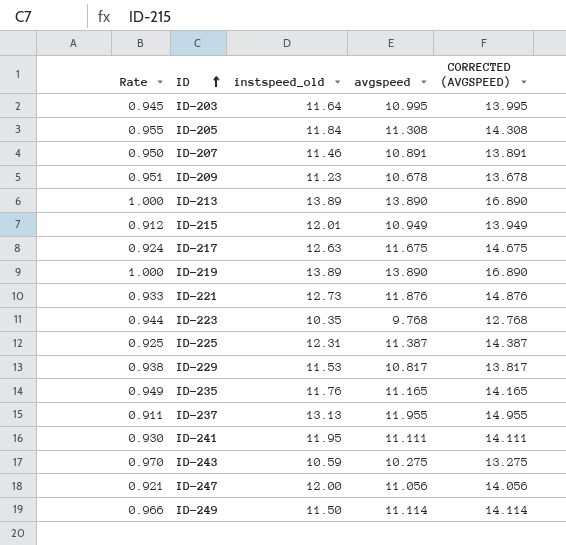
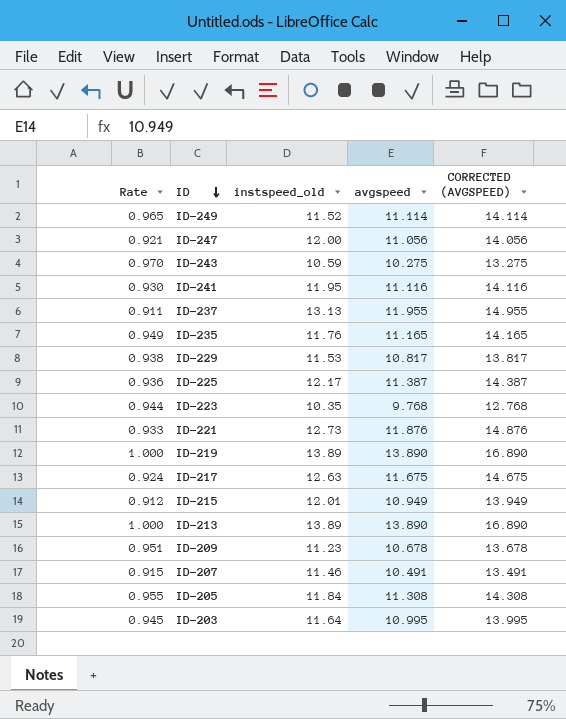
row order: ID ascending -> ID descending
ID-249 | Rate: 0.966 -> 0.965
ID-249 | instspeed_old: 11.50 -> 11.52
ID-241 | avgspeed: 11.111 -> 11.116
ID-241 | CORRECTED (AVGSPEED): 14.111 -> 14.116
ID-225 | Rate: 0.925 -> 0.936
ID-225 | instspeed_old: 12.31 -> 12.17
ID-207 | Rate: 0.950 -> 0.915
ID-207 | avgspeed: 10.891 -> 10.491
ID-207 | CORRECTED (AVGSPEED): 13.891 -> 13.491

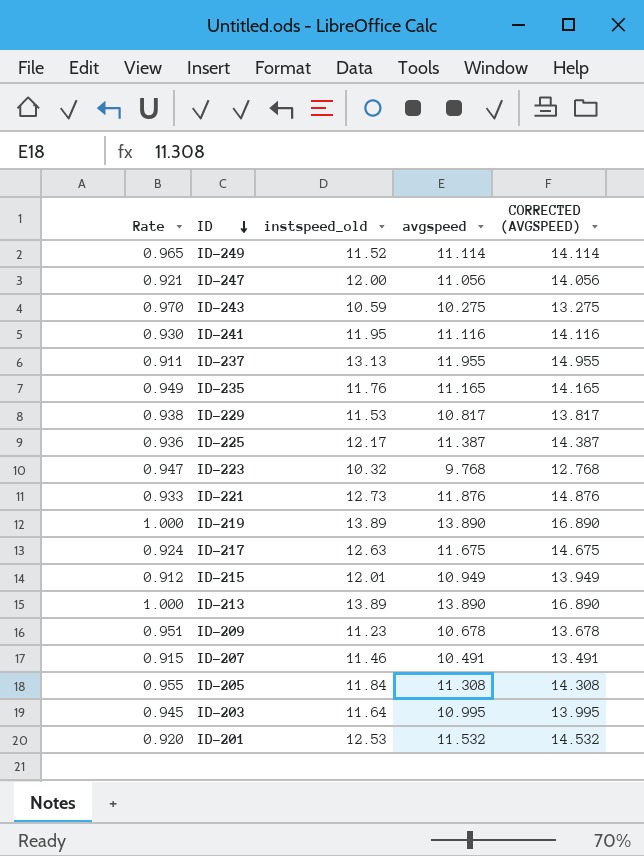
ID-223 | Rate: 0.944 -> 0.947
ID-223 | instspeed_old: 10.35 -> 10.32
row ID-201: none -> 0.920 | 12.53 | 11.532 | 14.532

